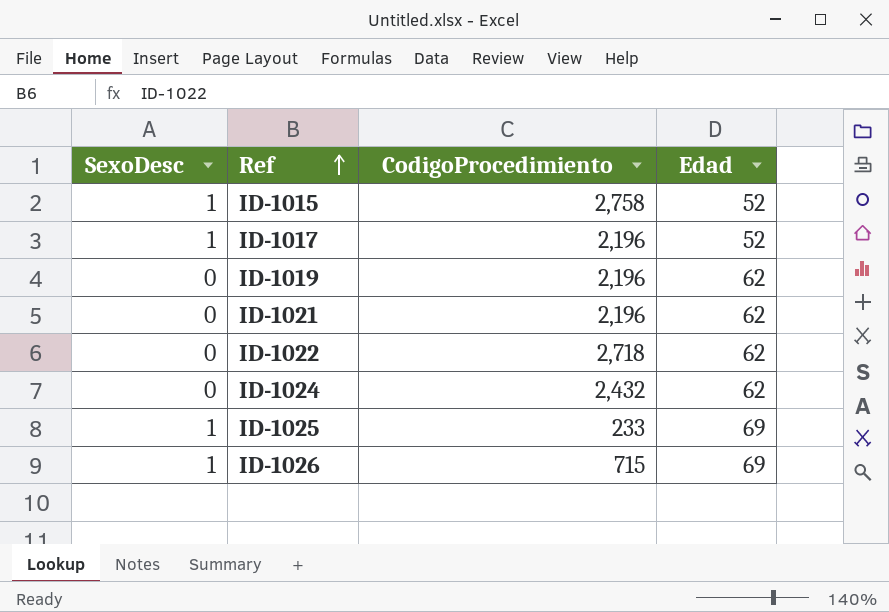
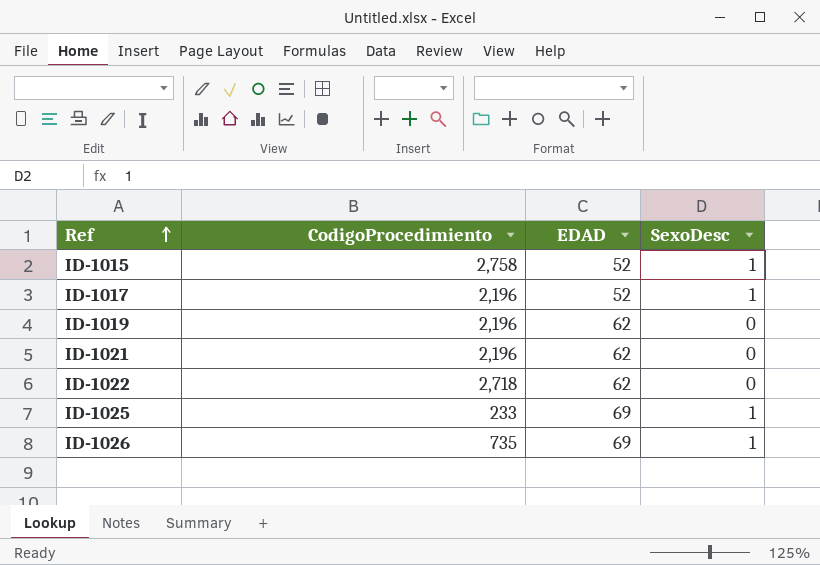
column name: Edad -> EDAD
column SexoDesc | position: 1 -> 4
row ID-1024: 0 | 2,432 | 62 -> none
ID-1026 | CodigoProcedimiento: 715 -> 735

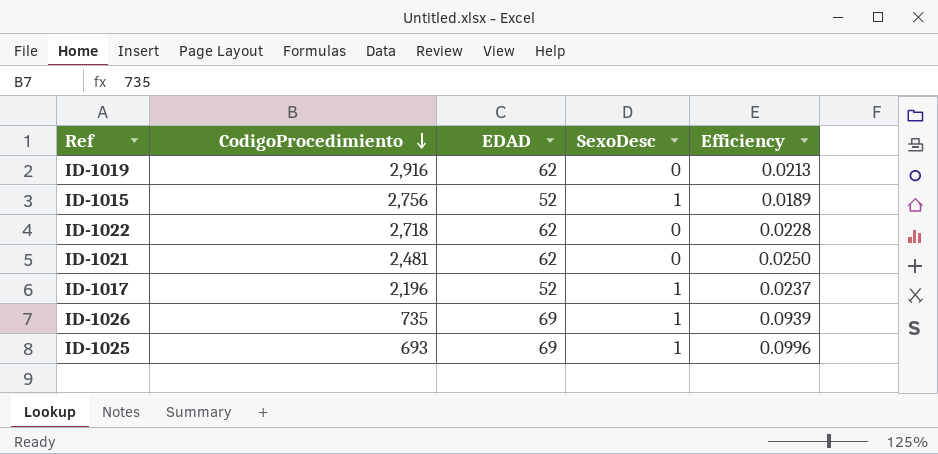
row order: Ref ascending -> CodigoProcedimiento descending
column Efficiency | formula: none -> [EDAD] / [CodigoProcedimiento]
ID-1019 | CodigoProcedimiento: 2,196 -> 2,916
ID-1015 | CodigoProcedimiento: 2,758 -> 2,756
ID-1021 | CodigoProcedimiento: 2,196 -> 2,481
ID-1025 | CodigoProcedimiento: 233 -> 693

